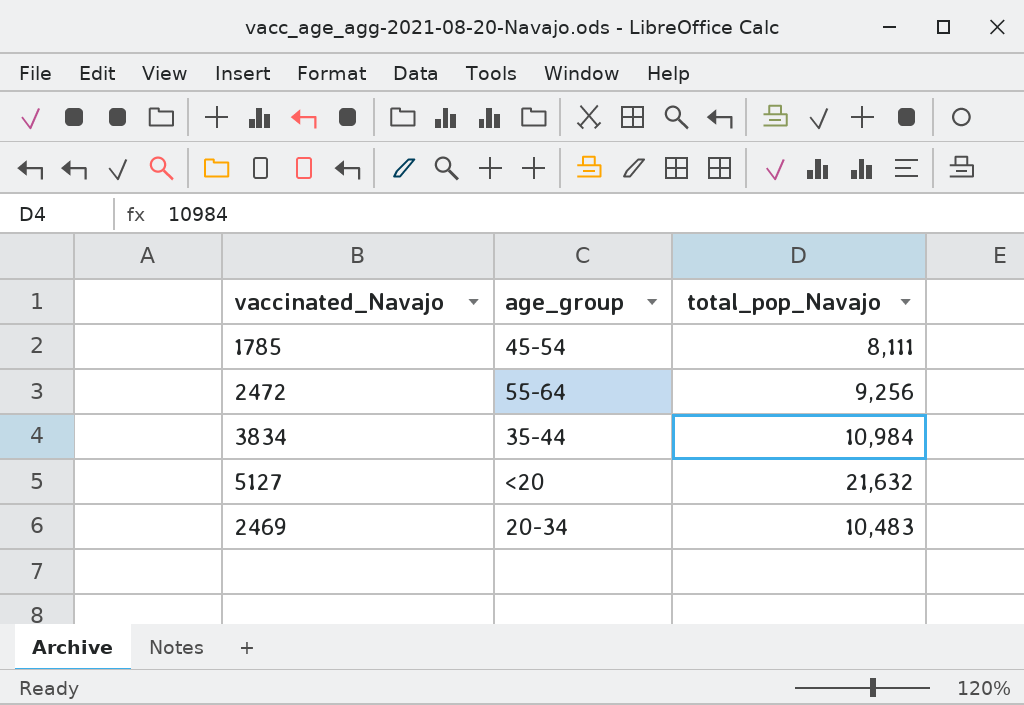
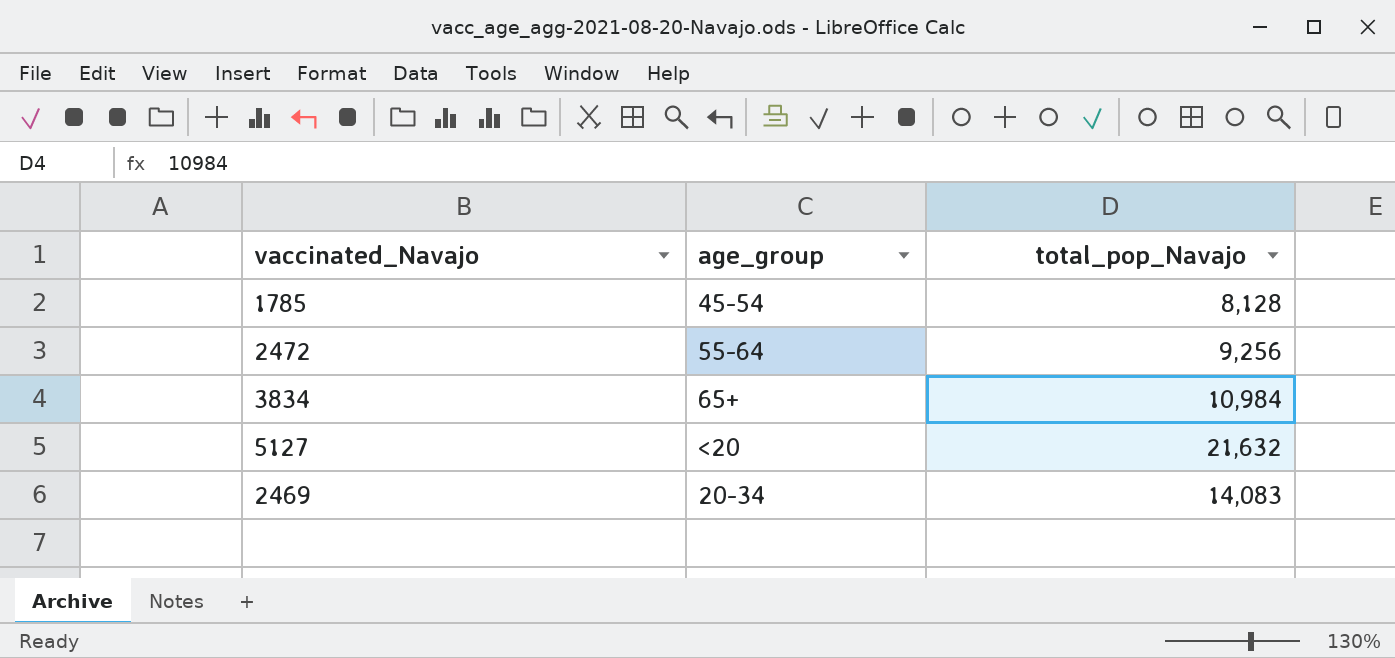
1785 | total_pop_Navajo: 8,111 -> 8,128
3834 | age_group: 35-44 -> 65+
2469 | total_pop_Navajo: 10,483 -> 14,083

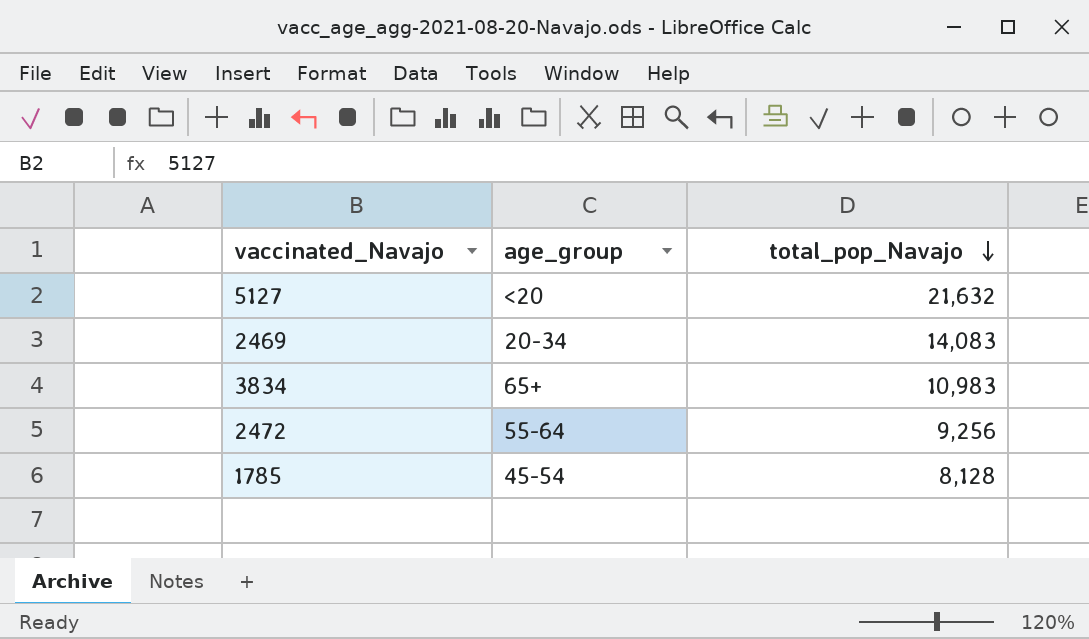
row order: none -> total_pop_Navajo descending
3834 | total_pop_Navajo: 10,984 -> 10,983

